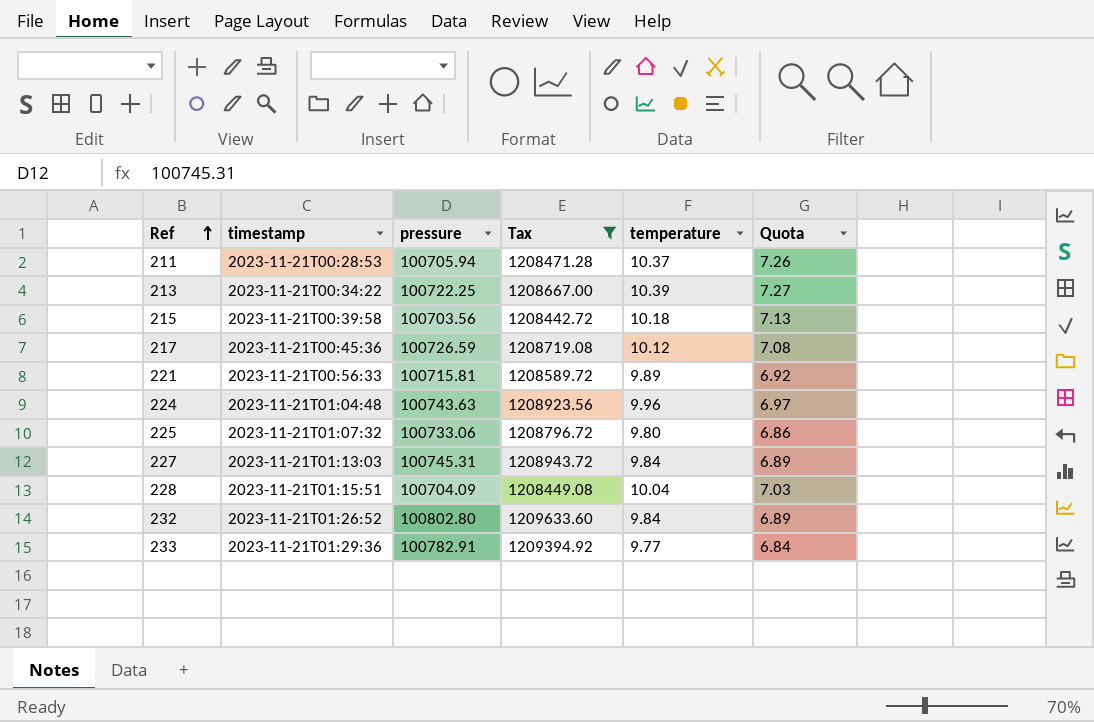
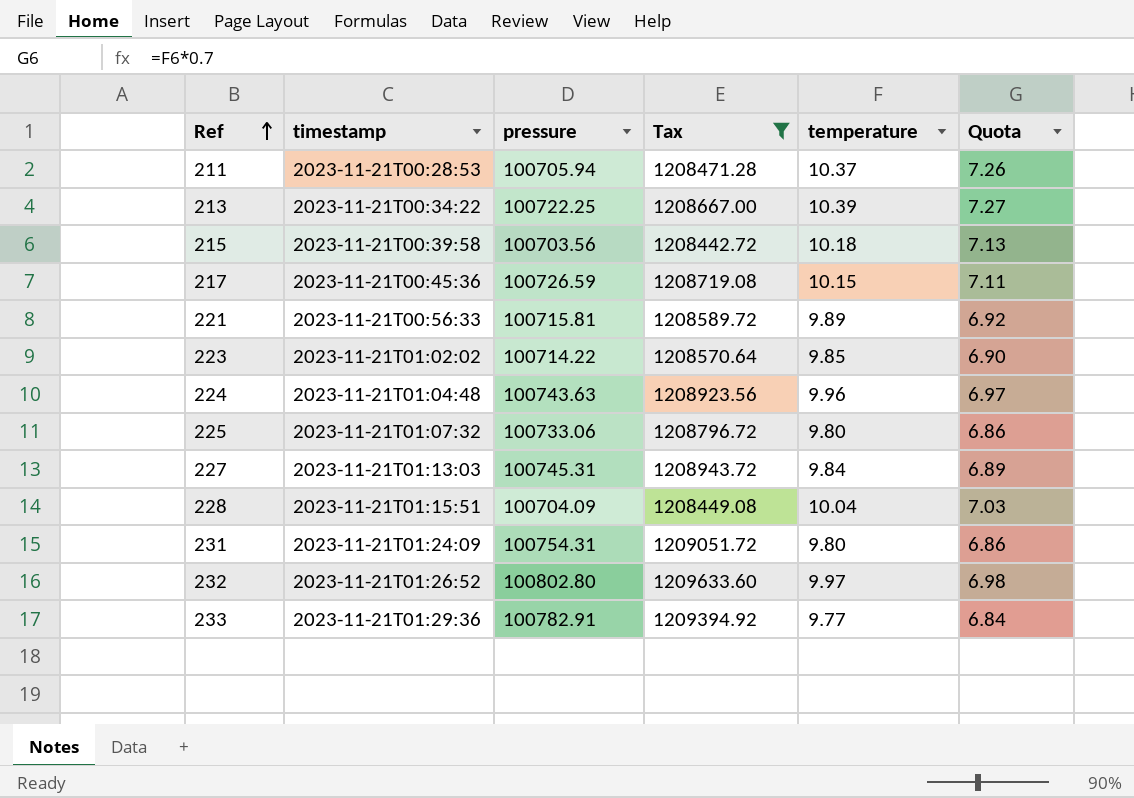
217 | temperature: 10.12 -> 10.15
217 | Quota: 7.08 -> 7.11
row 223: none -> 2023-11-21T01:02:02 | 100714.22 | 1208570.64 | 9.85 | 6.90
row 231: none -> 2023-11-21T01:24:09 | 100754.31 | 1209051.72 | 9.80 | 6.86
232 | temperature: 9.84 -> 9.97
232 | Quota: 6.89 -> 6.98

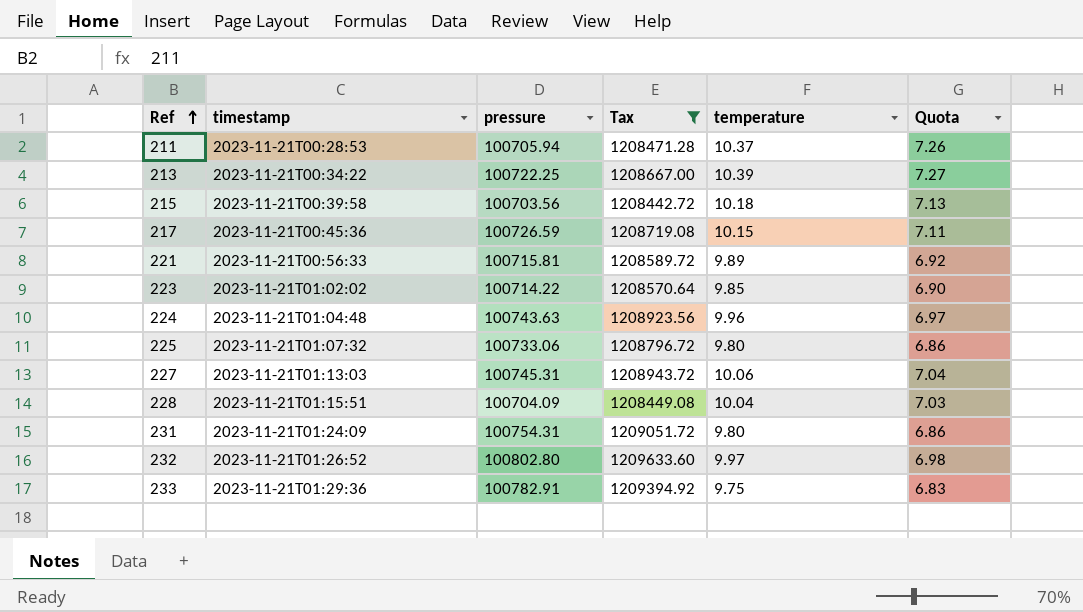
227 | temperature: 9.84 -> 10.06
227 | Quota: 6.89 -> 7.04
233 | temperature: 9.77 -> 9.75
233 | Quota: 6.84 -> 6.83

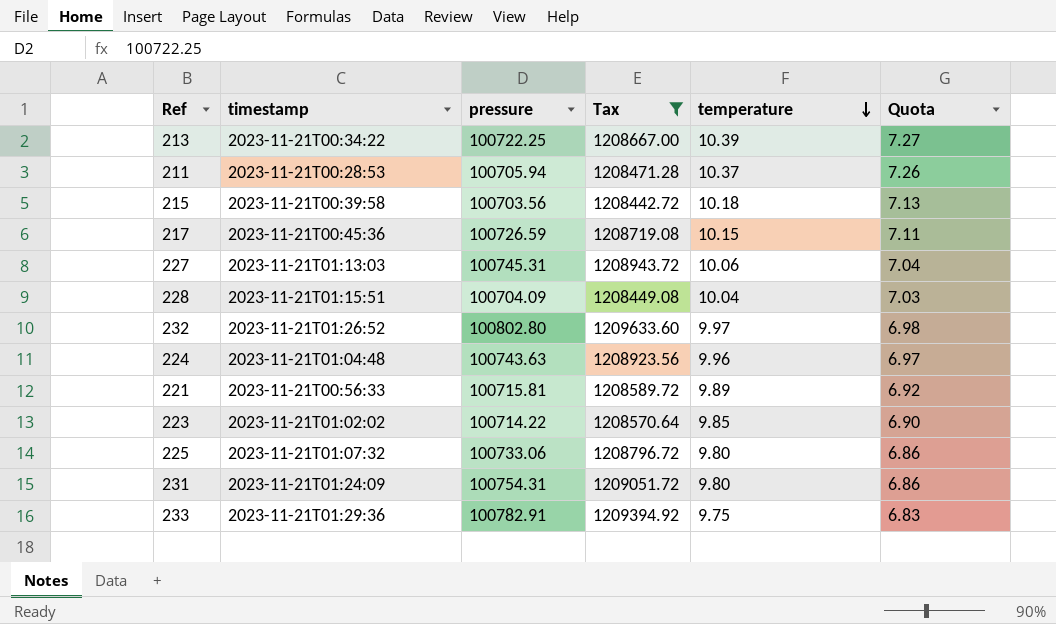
row order: Ref ascending -> temperature descending

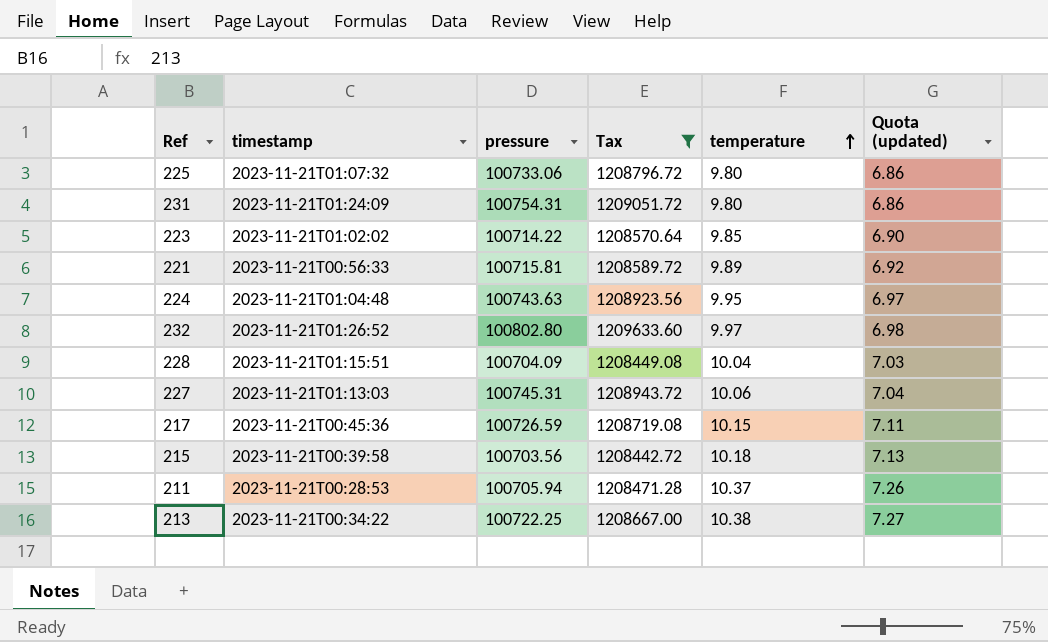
row order: temperature descending -> temperature ascending
column name: Quota -> Quota (updated)
row 233: 2023-11-21T01:29:36 | 100782.91 | 1209394.92 | 9.75 | 6.83 -> none
224 | temperature: 9.96 -> 9.95
213 | temperature: 10.39 -> 10.38

